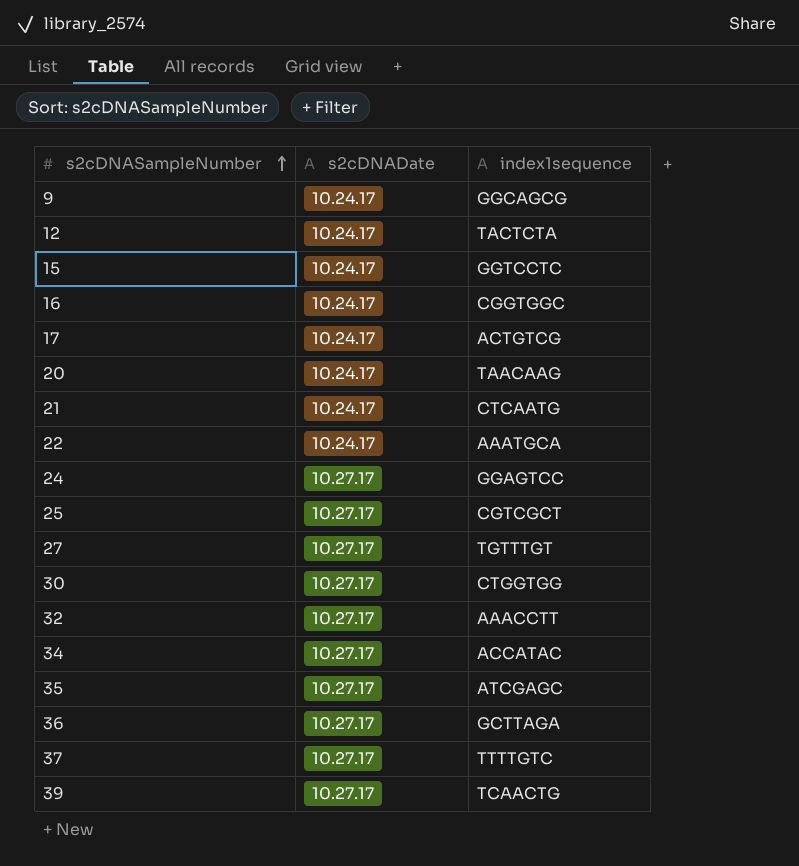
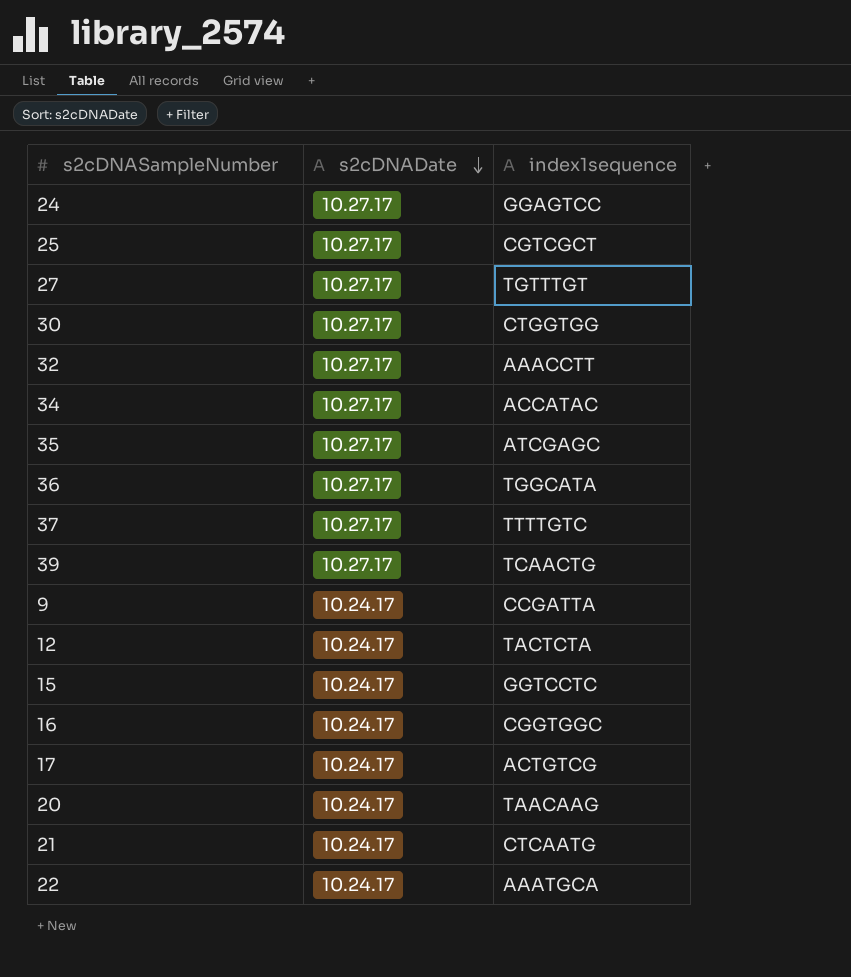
row order: s2cDNASampleNumber ascending -> s2cDNADate descending
36 | index1sequence: GCTTAGA -> TGGCATA
9 | index1sequence: GGCAGCG -> CCGATTA

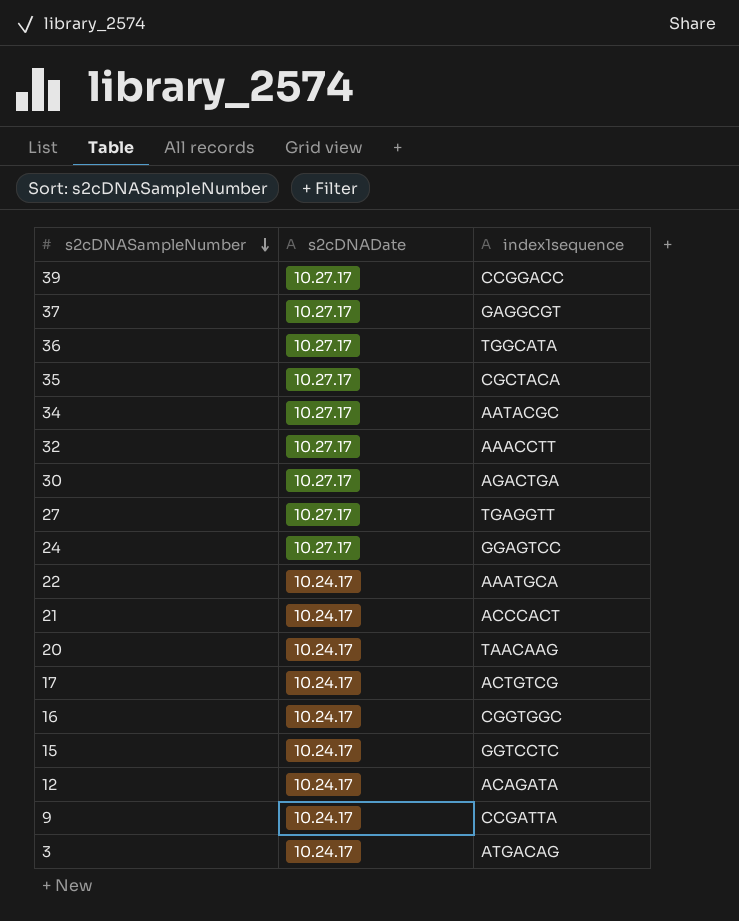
row order: s2cDNADate descending -> s2cDNASampleNumber descending
row 25: 10.27.17 | CGTCGCT -> none
39 | index1sequence: TCAACTG -> CCGGACC
37 | index1sequence: TTTTGTC -> GAGGCGT
35 | index1sequence: ATCGAGC -> CGCTACA
34 | index1sequence: ACCATAC -> AATACGC
30 | index1sequence: CTGGTGG -> AGACTGA
27 | index1sequence: TGTTTGT -> TGAGGTT
21 | index1sequence: CTCAATG -> ACCCACT
12 | index1sequence: TACTCTA -> ACAGATA
row 3: none -> 10.24.17 | ATGACAG

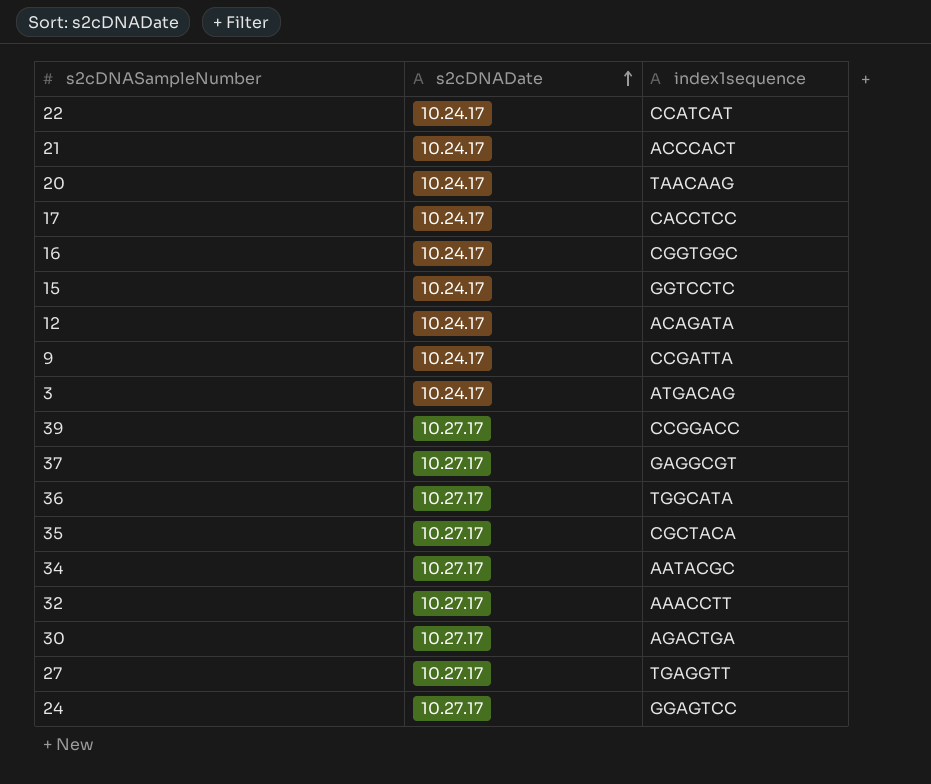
row order: s2cDNASampleNumber descending -> s2cDNADate ascending
22 | index1sequence: AAATGCA -> CCATCAT
17 | index1sequence: ACTGTCG -> CACCTCC

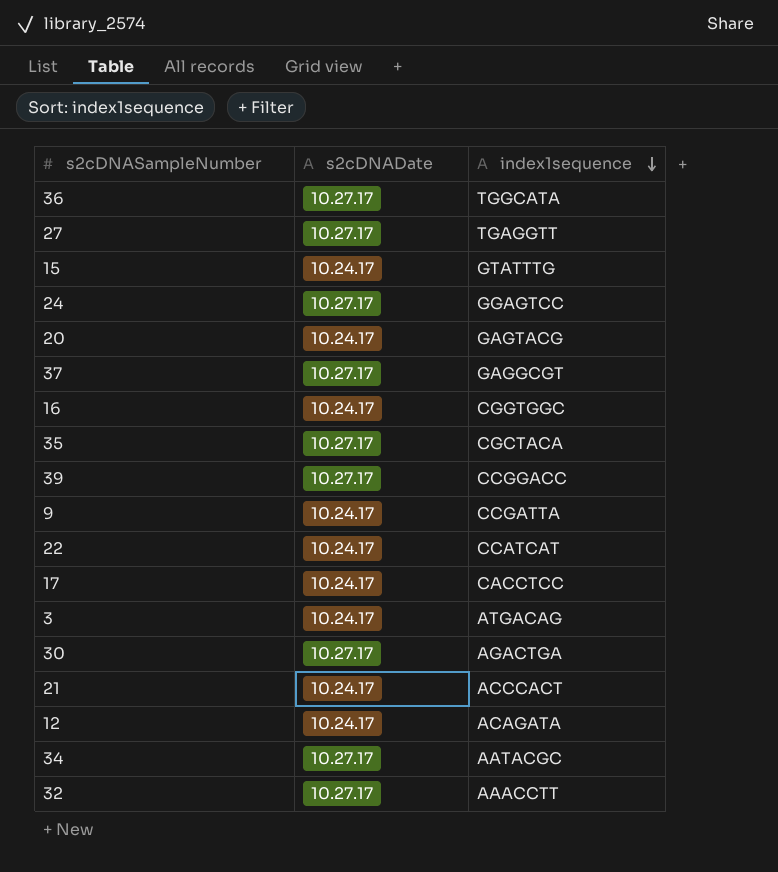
row order: s2cDNADate ascending -> index1sequence descending
15 | index1sequence: GGTCCTC -> GTATTTG
20 | index1sequence: TAACAAG -> GAGTACG

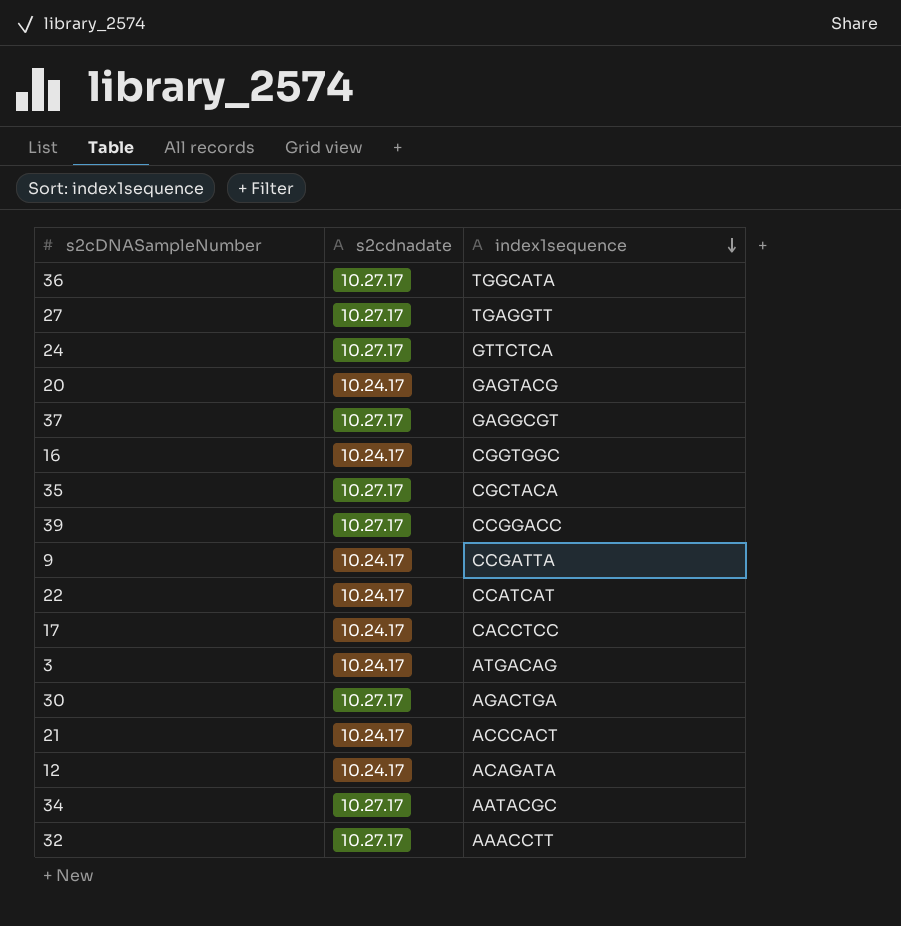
column name: s2cDNADate -> s2cdnadate
row 15: 10.24.17 | GTATTTG -> none
24 | index1sequence: GGAGTCC -> GTTCTCA

